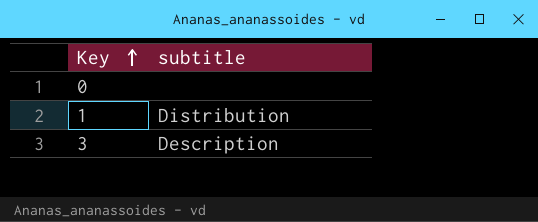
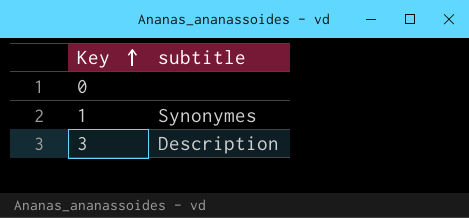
1 | subtitle: Distribution -> Synonymes

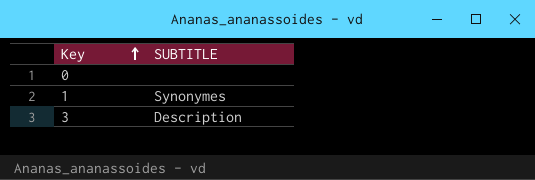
column name: subtitle -> SUBTITLE

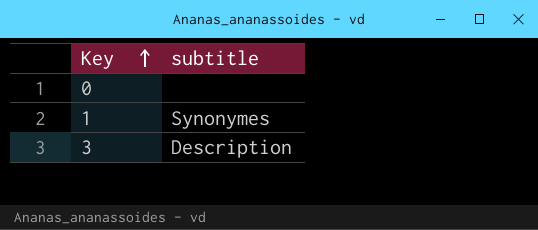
column name: SUBTITLE -> subtitle

